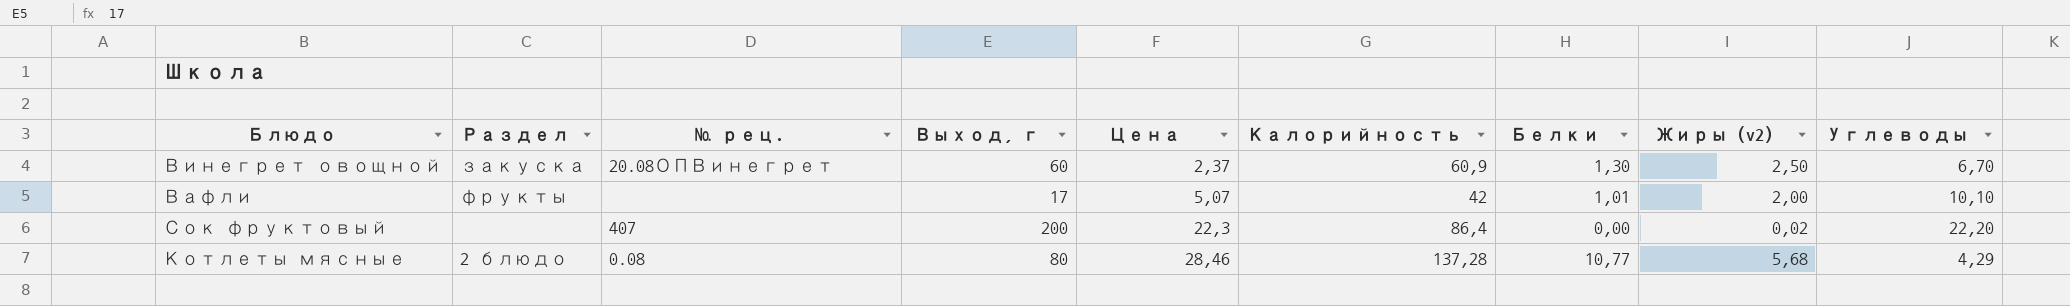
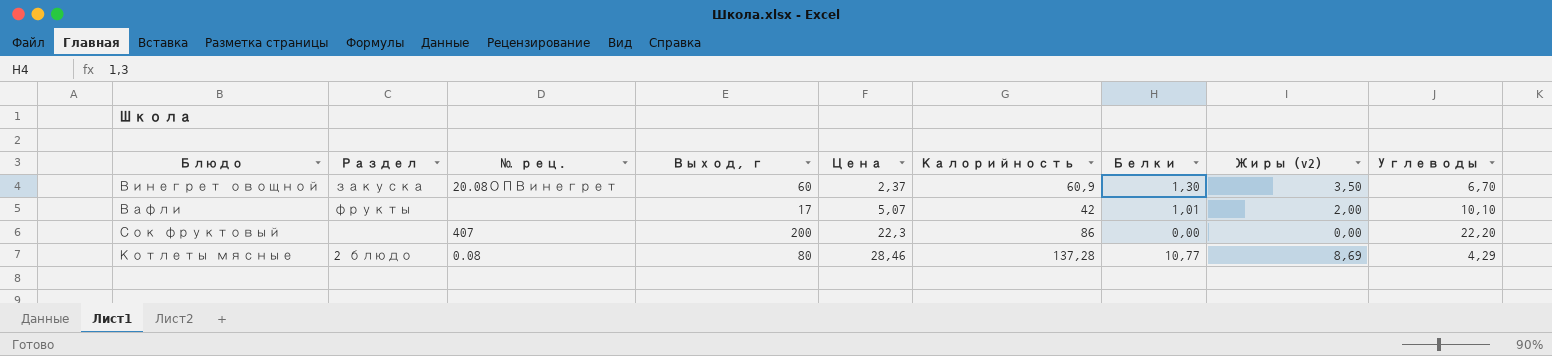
Винегрет овощной | Жиры (v2): 2,50 -> 3,50
Сок фруктовый | Калорийность: 86,4 -> 86
Сок фруктовый | Жиры (v2): 0,02 -> 0,00
Котлеты мясные | Жиры (v2): 5,68 -> 8,69

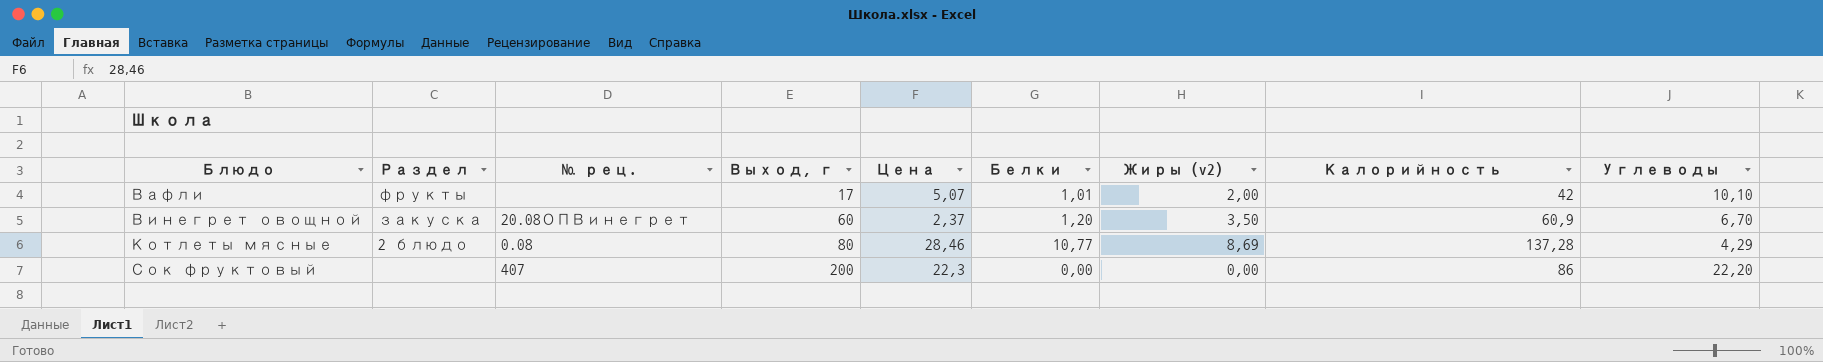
row order: Цена ascending -> Блюдо ascending
column Калорийность | position: 6 -> 8
Винегрет овощной | Белки: 1,30 -> 1,20

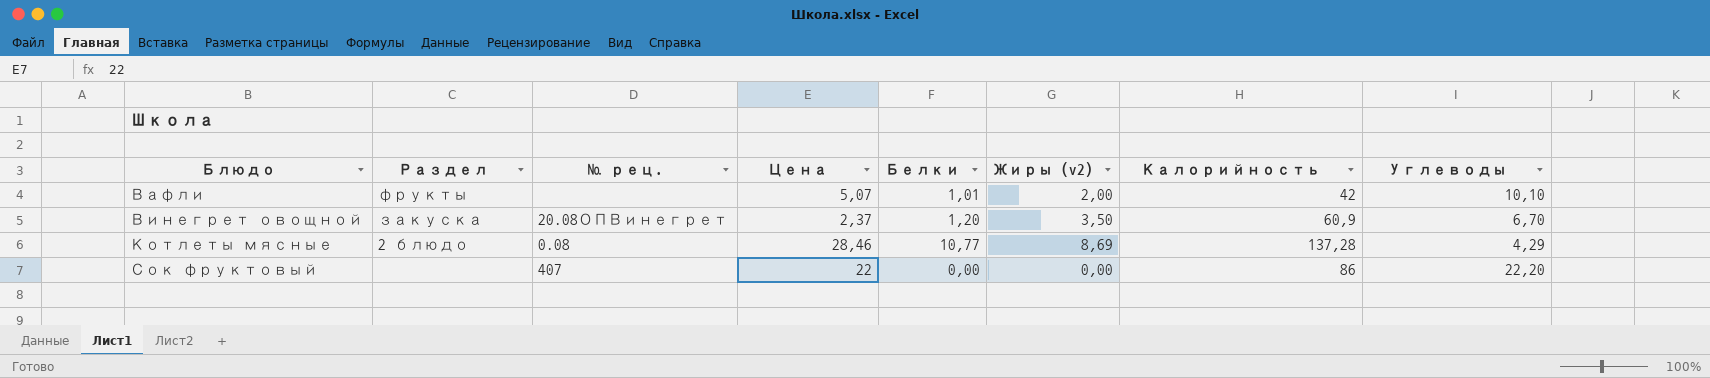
column Выход, г | position: 4 -> none
Сок фруктовый | Цена: 22,3 -> 22

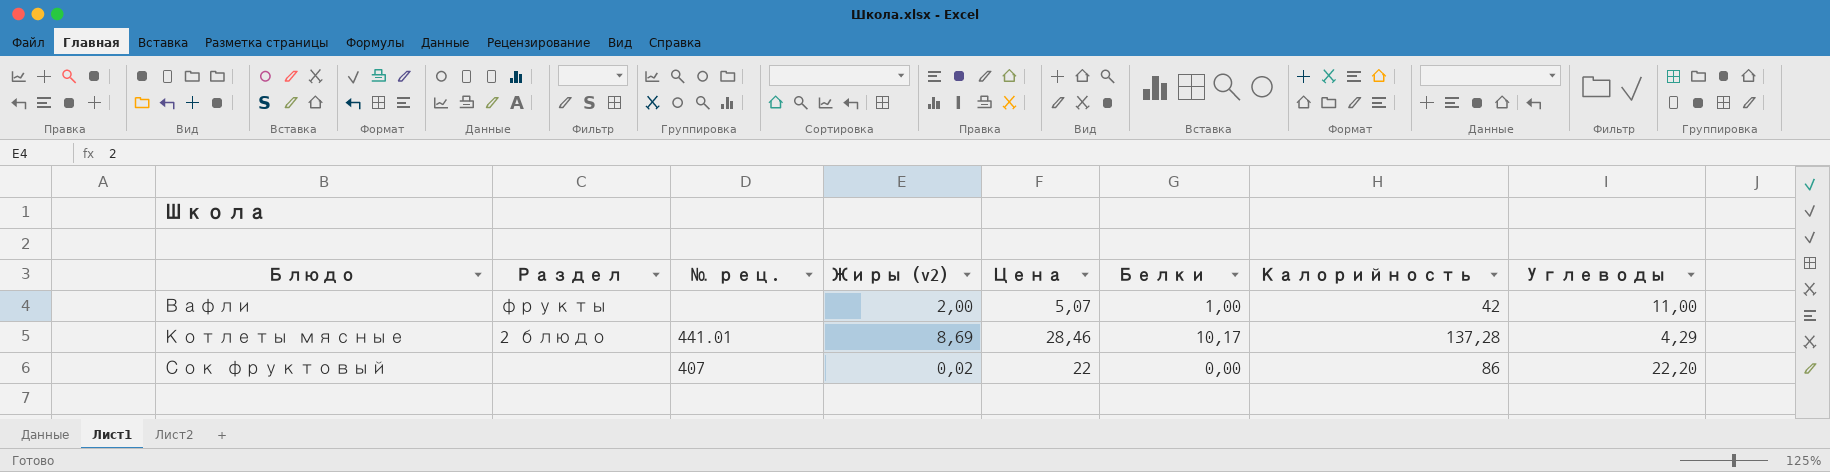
column Жиры (v2) | position: 6 -> 4
row Винегрет овощной: закуска | 20.08ОПВинегрет | 2,37 | 1,20 | 3,50 | 60,9 | 6,70 -> none
Вафли | Белки: 1,01 -> 1,00
Вафли | Углеводы: 10,10 -> 11,00
Котлеты мясные | № рец.: 0.08 -> 441.01
Котлеты мясные | Белки: 10,77 -> 10,17
Сок фруктовый | Жиры (v2): 0,00 -> 0,02

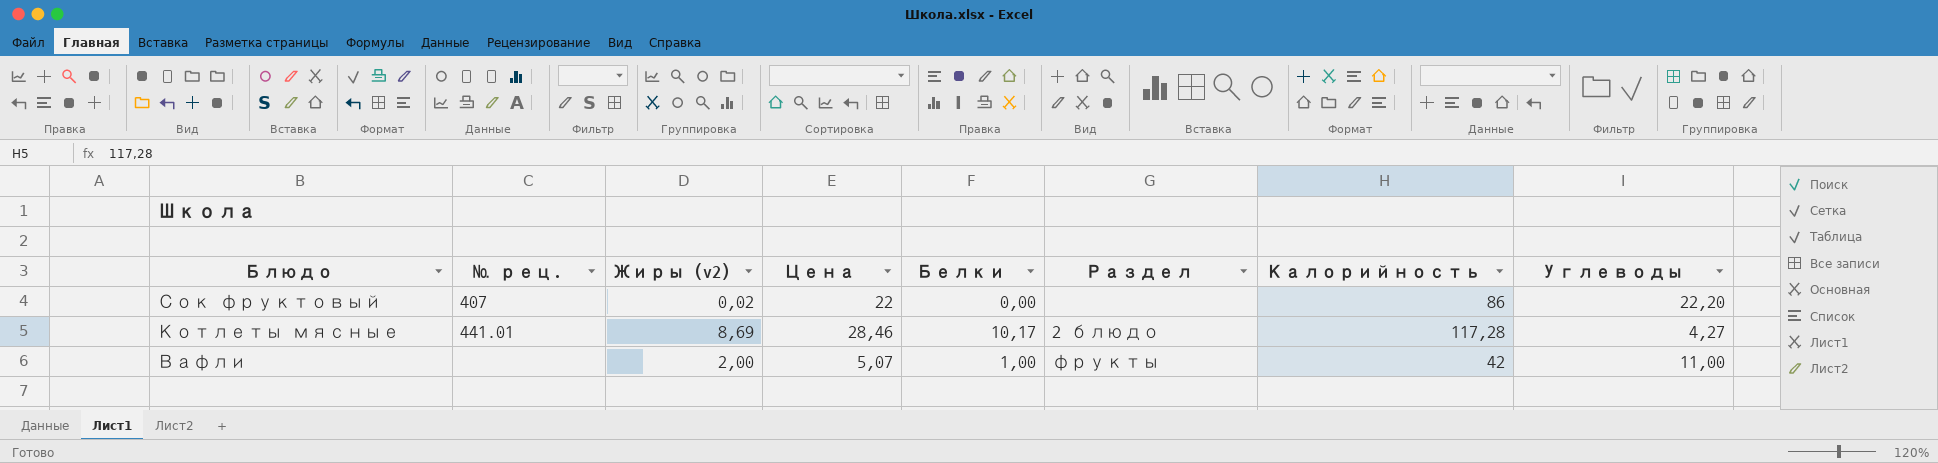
row order: Блюдо ascending -> Блюдо descending
column Раздел | position: 2 -> 6
Котлеты мясные | Калорийность: 137,28 -> 117,28
Котлеты мясные | Углеводы: 4,29 -> 4,27

